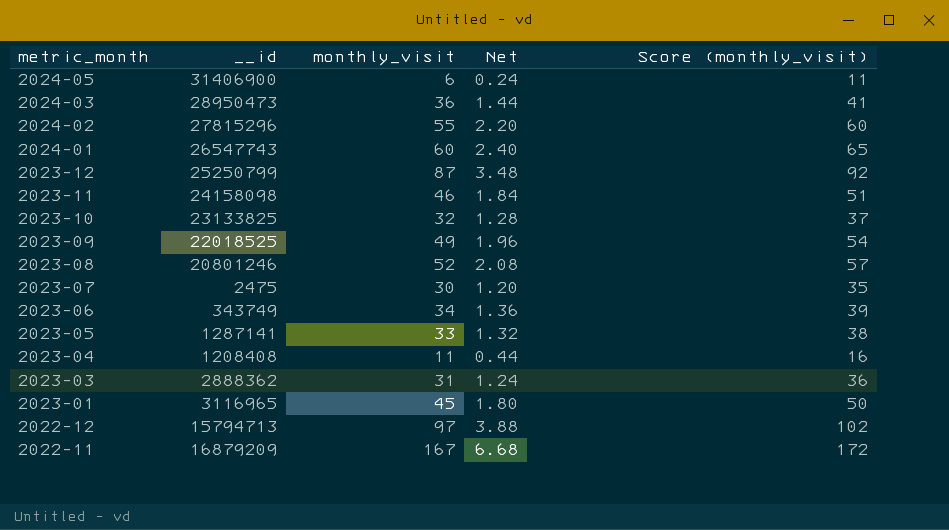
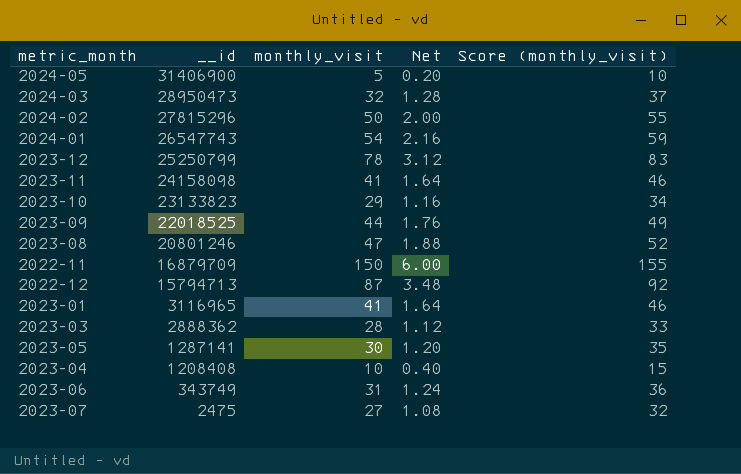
row order: metric_month descending -> __id descending
2024-05 | monthly_visit: 6 -> 5
2024-05 | Net: 0.24 -> 0.20
2024-05 | Score (monthly_visit): 11 -> 10
2024-03 | monthly_visit: 36 -> 32
2024-03 | Net: 1.44 -> 1.28
2024-03 | Score (monthly_visit): 41 -> 37
2024-02 | monthly_visit: 55 -> 50
2024-02 | Net: 2.20 -> 2.00
2024-02 | Score (monthly_visit): 60 -> 55
2024-01 | monthly_visit: 60 -> 54
2024-01 | Net: 2.40 -> 2.16
2024-01 | Score (monthly_visit): 65 -> 59
2023-12 | monthly_visit: 87 -> 78
2023-12 | Net: 3.48 -> 3.12
2023-12 | Score (monthly_visit): 92 -> 83
2023-11 | monthly_visit: 46 -> 41
2023-11 | Net: 1.84 -> 1.64
2023-11 | Score (monthly_visit): 51 -> 46
2023-10 | __id: 23133825 -> 23133823
2023-10 | monthly_visit: 32 -> 29
2023-10 | Net: 1.28 -> 1.16
2023-10 | Score (monthly_visit): 37 -> 34
2023-09 | monthly_visit: 49 -> 44
2023-09 | Net: 1.96 -> 1.76
2023-09 | Score (monthly_visit): 54 -> 49
2023-08 | monthly_visit: 52 -> 47
2023-08 | Net: 2.08 -> 1.88
2023-08 | Score (monthly_visit): 57 -> 52
2022-11 | __id: 16879209 -> 16879709
2022-11 | monthly_visit: 167 -> 150
2022-11 | Net: 6.68 -> 6.00
2022-11 | Score (monthly_visit): 172 -> 155
2022-12 | monthly_visit: 97 -> 87
2022-12 | Net: 3.88 -> 3.48
2022-12 | Score (monthly_visit): 102 -> 92
2023-01 | monthly_visit: 45 -> 41
2023-01 | Net: 1.80 -> 1.64
2023-01 | Score (monthly_visit): 50 -> 46
2023-03 | monthly_visit: 31 -> 28
2023-03 | Net: 1.24 -> 1.12
2023-03 | Score (monthly_visit): 36 -> 33
2023-05 | monthly_visit: 33 -> 30
2023-05 | Net: 1.32 -> 1.20
2023-05 | Score (monthly_visit): 38 -> 35
2023-04 | monthly_visit: 11 -> 10
2023-04 | Net: 0.44 -> 0.40
2023-04 | Score (monthly_visit): 16 -> 15
2023-06 | monthly_visit: 34 -> 31
2023-06 | Net: 1.36 -> 1.24
2023-06 | Score (monthly_visit): 39 -> 36
2023-07 | monthly_visit: 30 -> 27
2023-07 | Net: 1.20 -> 1.08
2023-07 | Score (monthly_visit): 35 -> 32

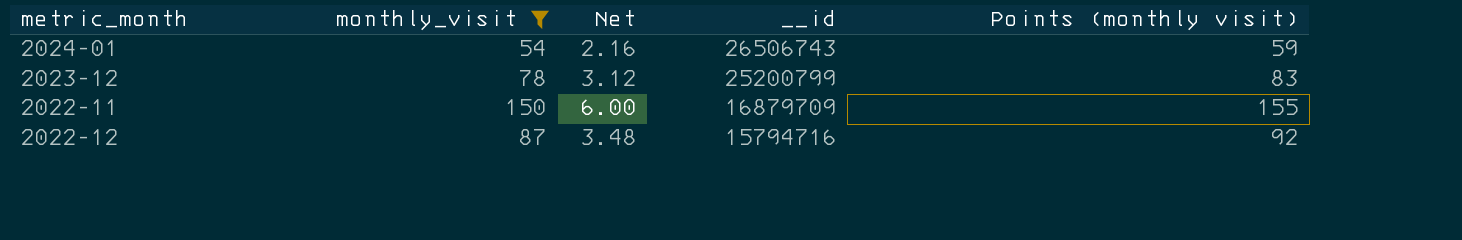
filter: none -> monthly_visit >= 54
column __id | position: 2 -> 4
column name: Score (monthly_visit) -> Points (monthly visit)
2024-01 | __id: 26547743 -> 26506743
2023-12 | __id: 25250799 -> 25200799
2022-12 | __id: 15794713 -> 15794716

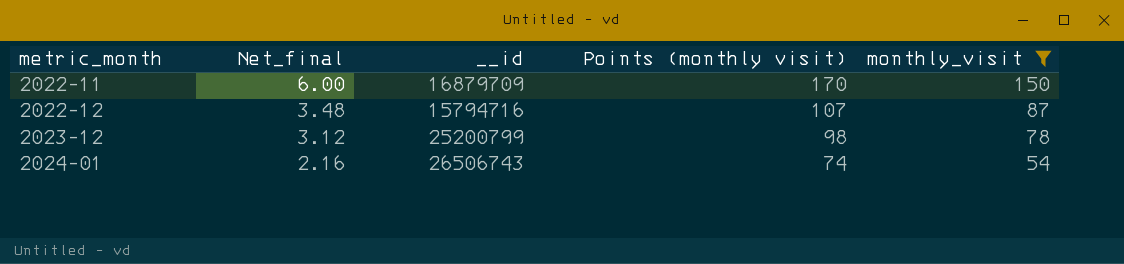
row order: __id descending -> metric_month ascending
column name: Net -> Net_final
column Points (monthly visit) | formula: [monthly_visit] + 5 -> [monthly_visit] + 20
column monthly_visit | position: 2 -> 5

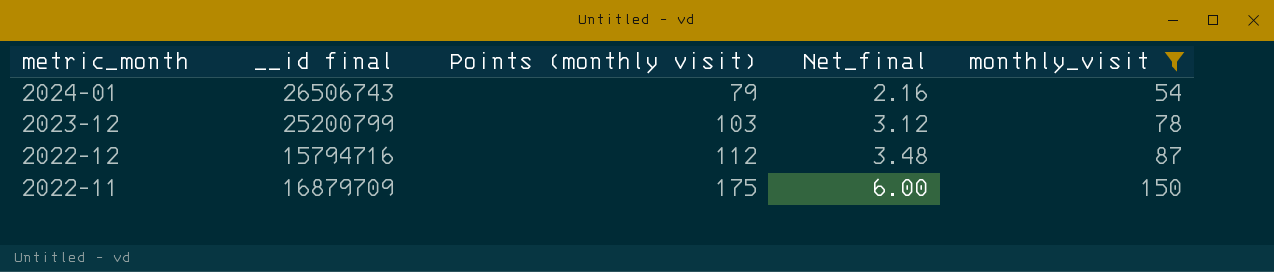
row order: metric_month ascending -> metric_month descending
column name: __id -> __id final
column Points (monthly visit) | formula: [monthly_visit] + 20 -> [monthly_visit] + 25
column Net_final | position: 2 -> 4

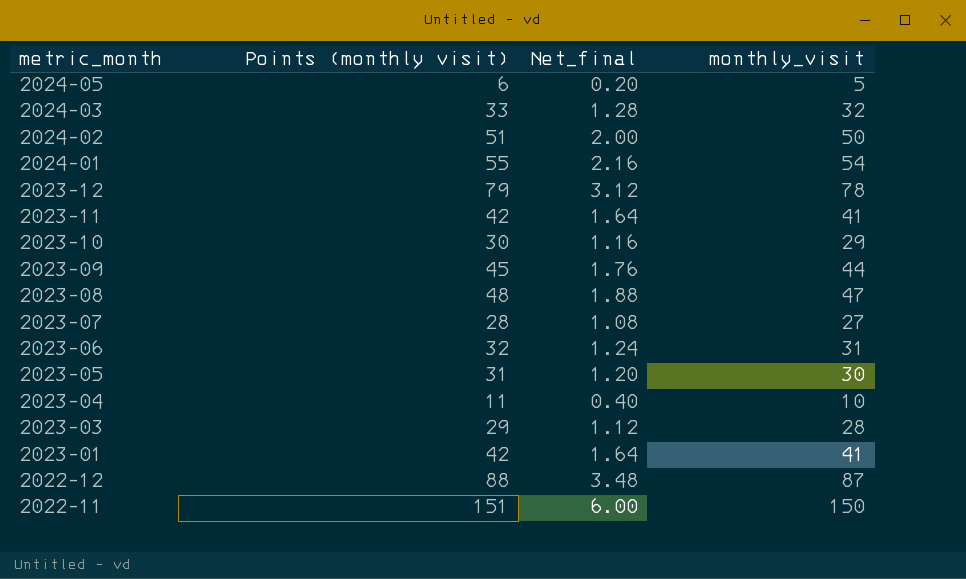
filter: monthly_visit >= 54 -> none
column __id final | position: 2 -> none
column Points (monthly visit) | formula: [monthly_visit] + 25 -> [monthly_visit] + 1

